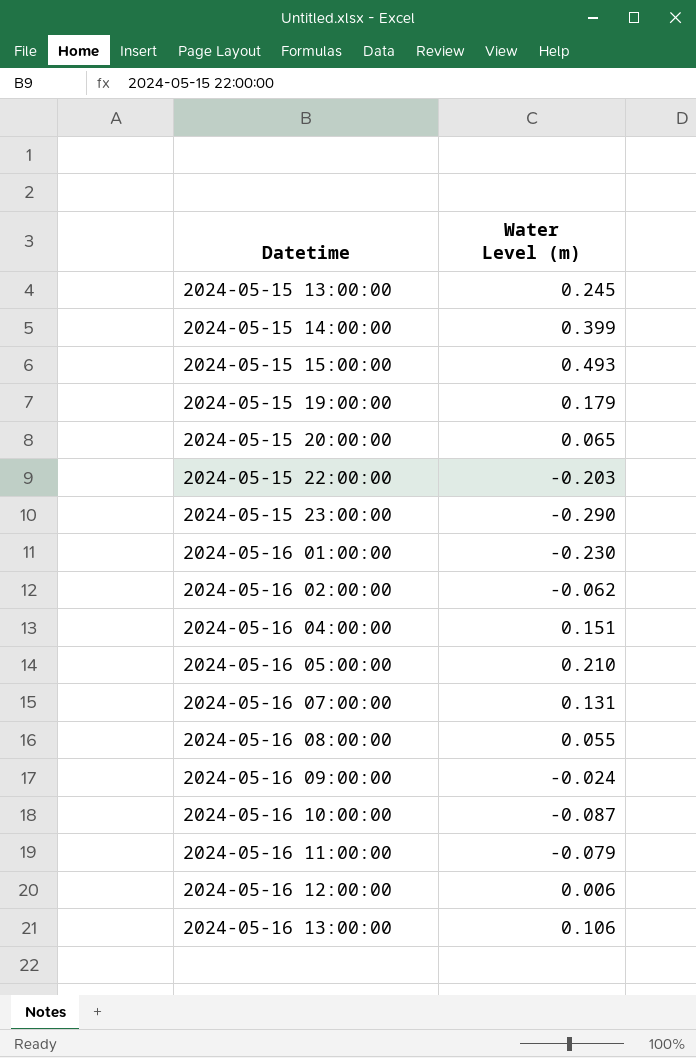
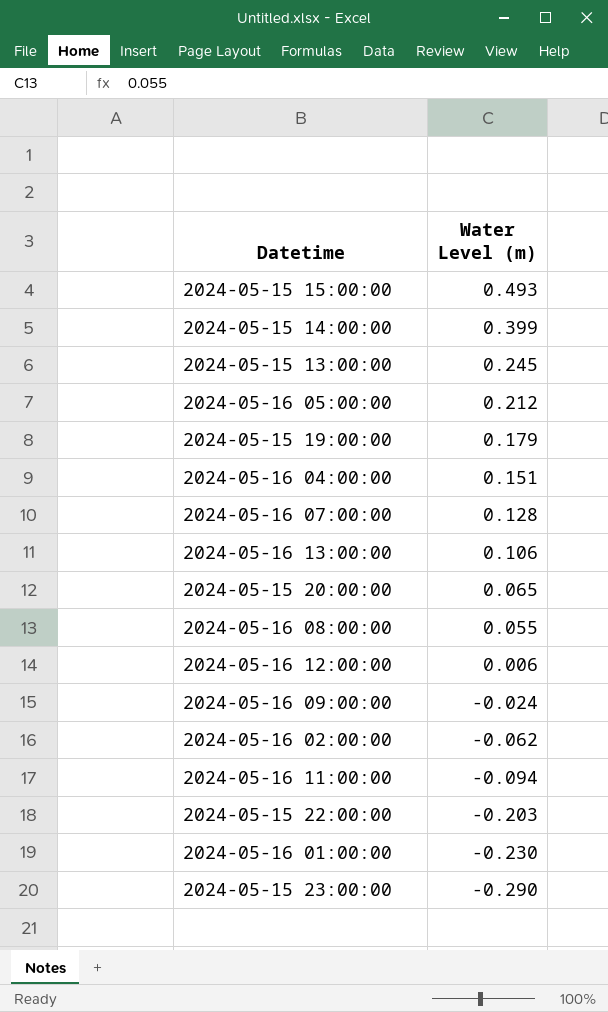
row order: Datetime ascending -> Water Level (m) descending
row 2024-05-16 10:00:00: -0.087 -> none
2024-05-16 05:00:00 | Water Level (m): 0.210 -> 0.212
2024-05-16 07:00:00 | Water Level (m): 0.131 -> 0.128
2024-05-16 11:00:00 | Water Level (m): -0.079 -> -0.094

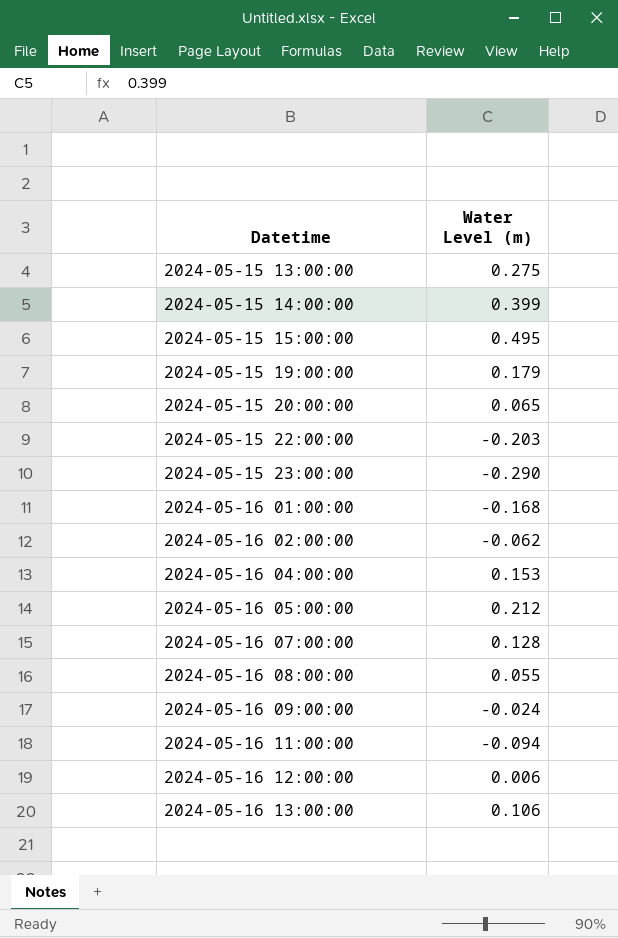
row order: Water Level (m) descending -> Datetime ascending
2024-05-15 13:00:00 | Water Level (m): 0.245 -> 0.275
2024-05-15 15:00:00 | Water Level (m): 0.493 -> 0.495
2024-05-16 01:00:00 | Water Level (m): -0.230 -> -0.168
2024-05-16 04:00:00 | Water Level (m): 0.151 -> 0.153

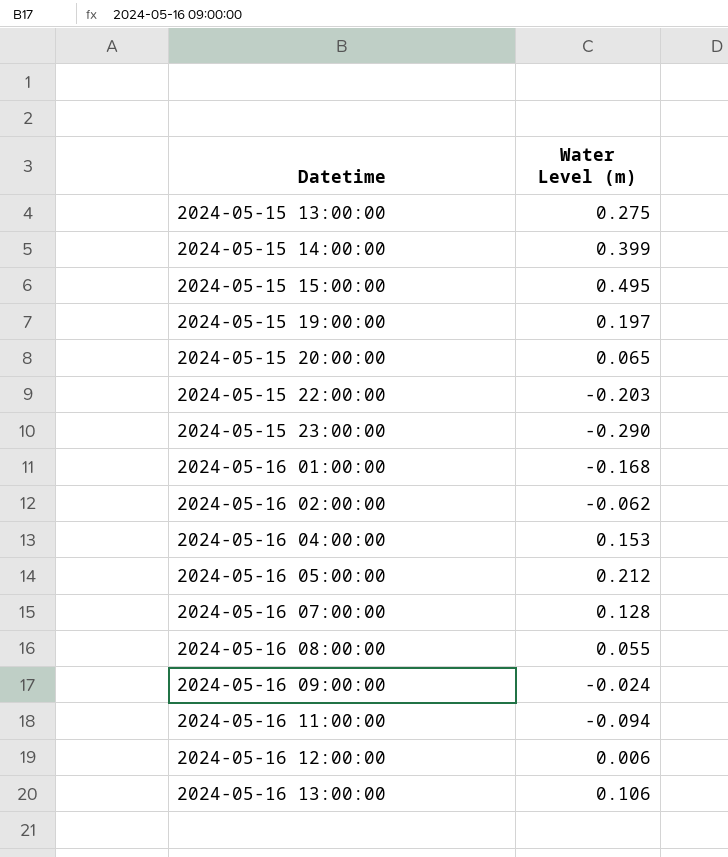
2024-05-15 19:00:00 | Water Level (m): 0.179 -> 0.197

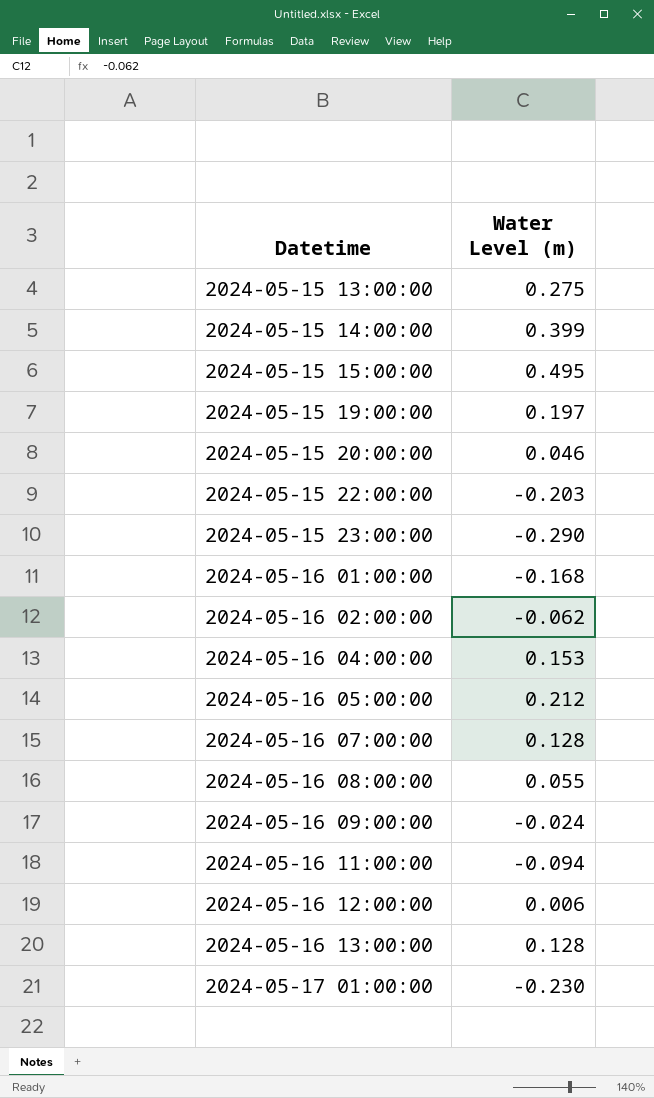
2024-05-15 20:00:00 | Water Level (m): 0.065 -> 0.046
2024-05-16 13:00:00 | Water Level (m): 0.106 -> 0.128
row 2024-05-17 01:00:00: none -> -0.230

